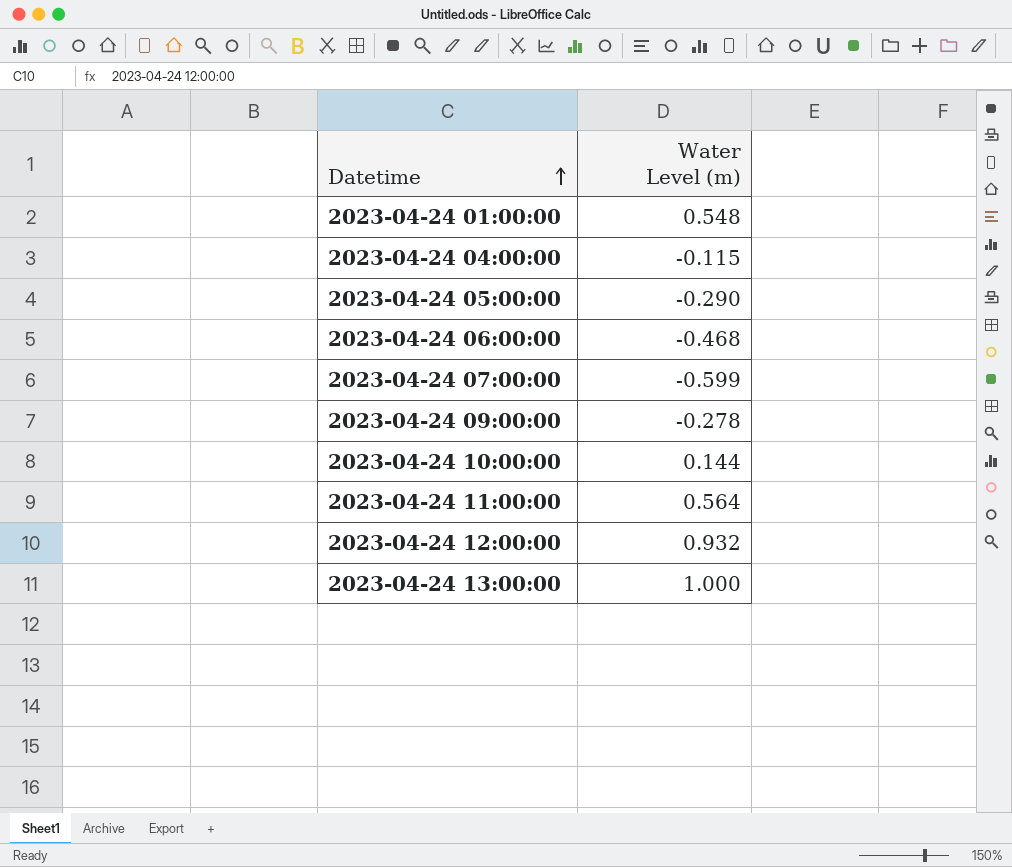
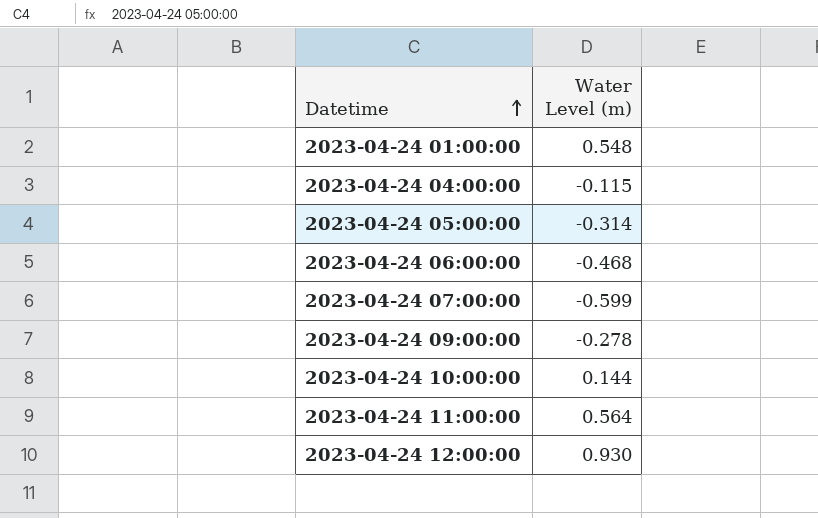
row 2023-04-24 13:00:00: 1.000 -> none
2023-04-24 05:00:00 | Water Level (m): -0.290 -> -0.314
2023-04-24 12:00:00 | Water Level (m): 0.932 -> 0.930

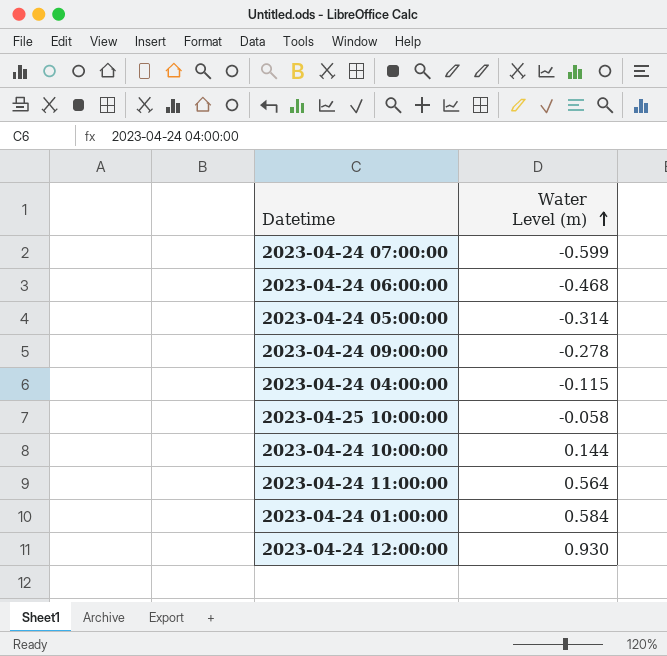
row order: Datetime ascending -> Water Level (m) ascending
row 2023-04-25 10:00:00: none -> -0.058
2023-04-24 01:00:00 | Water Level (m): 0.548 -> 0.584

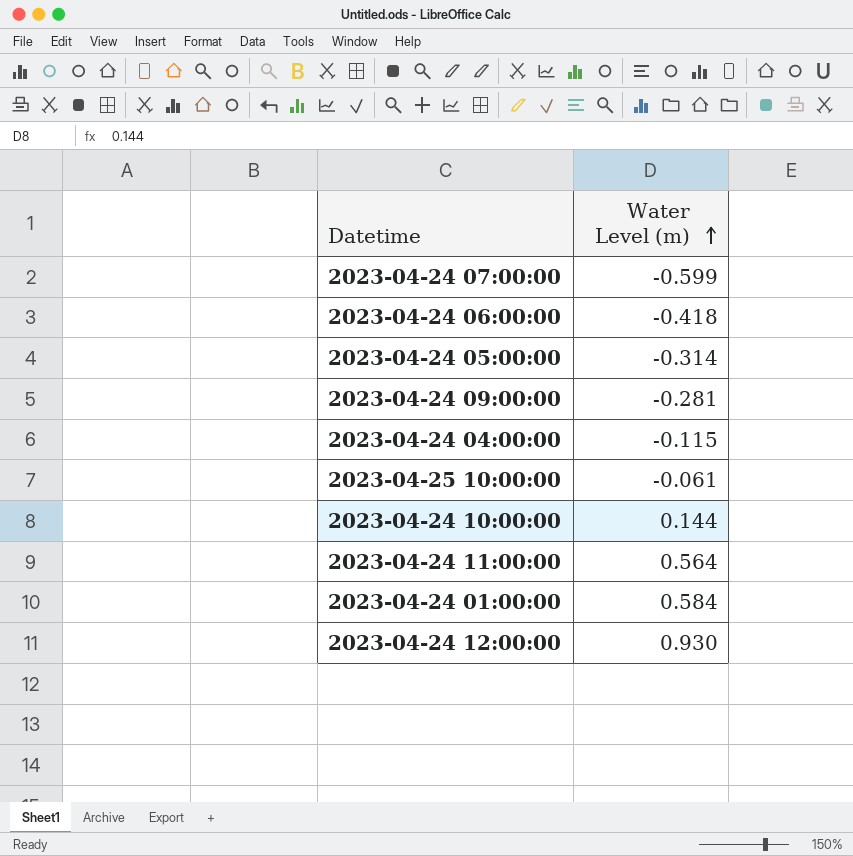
2023-04-24 06:00:00 | Water Level (m): -0.468 -> -0.418
2023-04-24 09:00:00 | Water Level (m): -0.278 -> -0.281
2023-04-25 10:00:00 | Water Level (m): -0.058 -> -0.061

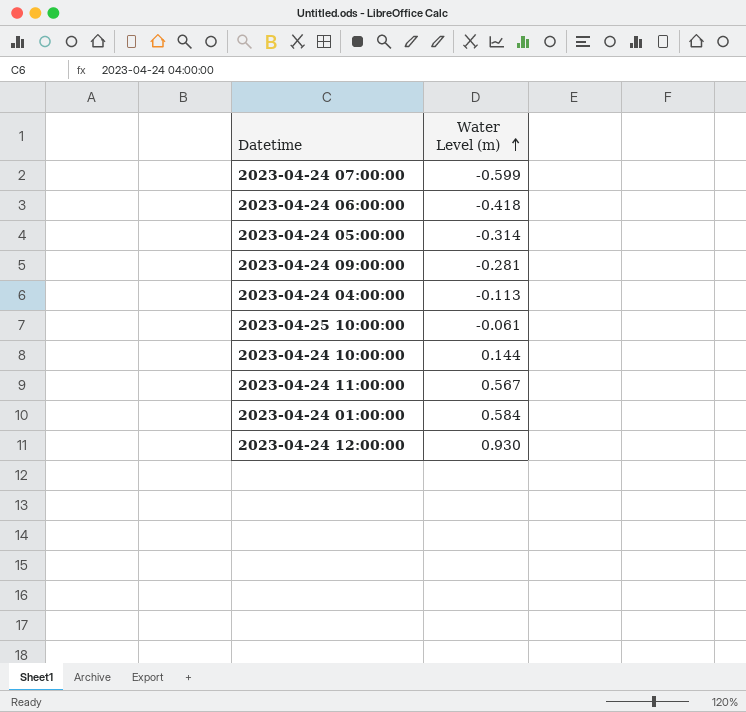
2023-04-24 04:00:00 | Water Level (m): -0.115 -> -0.113
2023-04-24 11:00:00 | Water Level (m): 0.564 -> 0.567

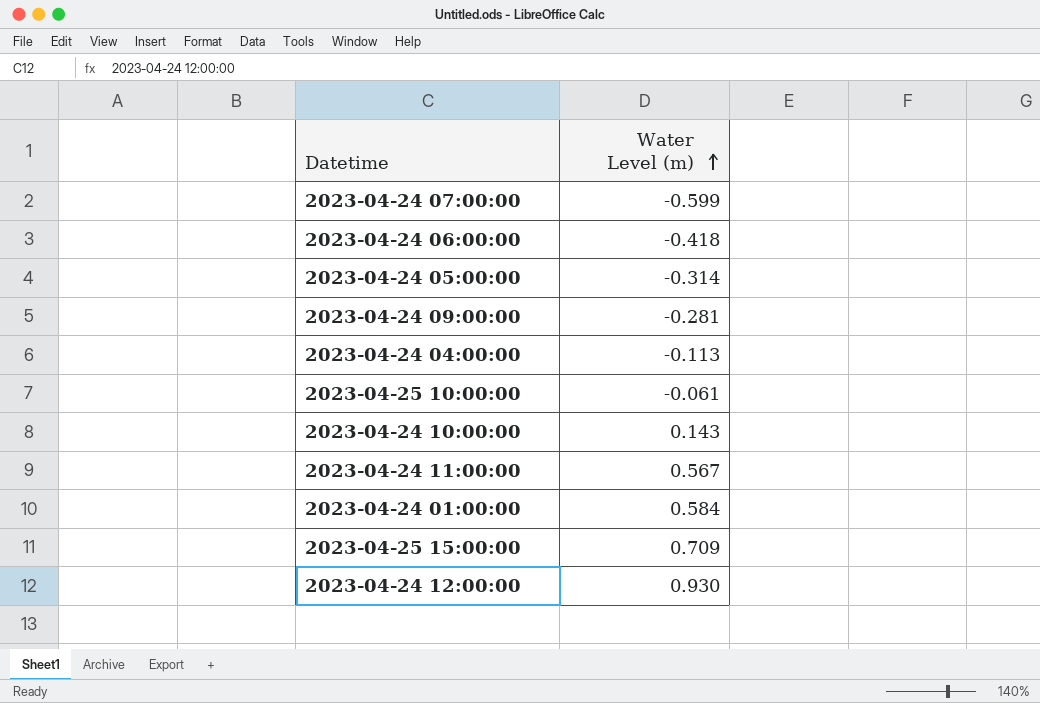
2023-04-24 10:00:00 | Water Level (m): 0.144 -> 0.143
row 2023-04-25 15:00:00: none -> 0.709

